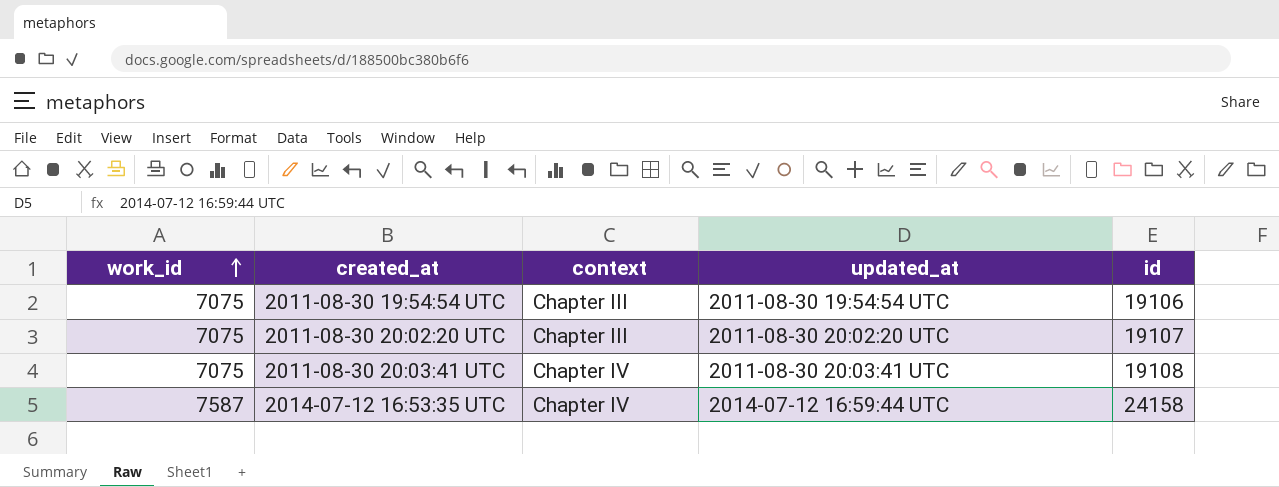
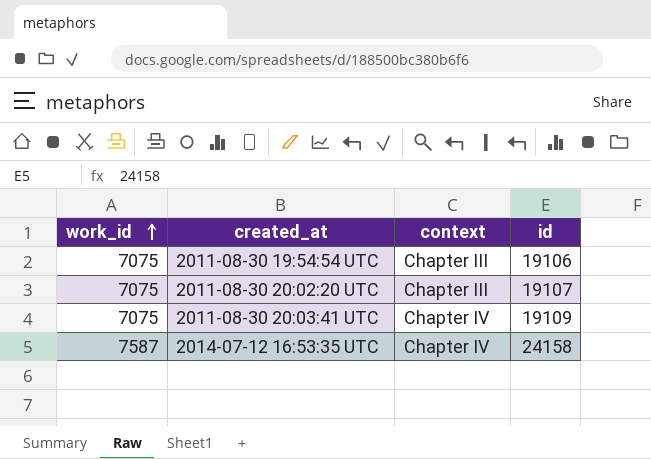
column updated_at | position: 4 -> none
2011-08-30 20:03:41 UTC | id: 19108 -> 19109

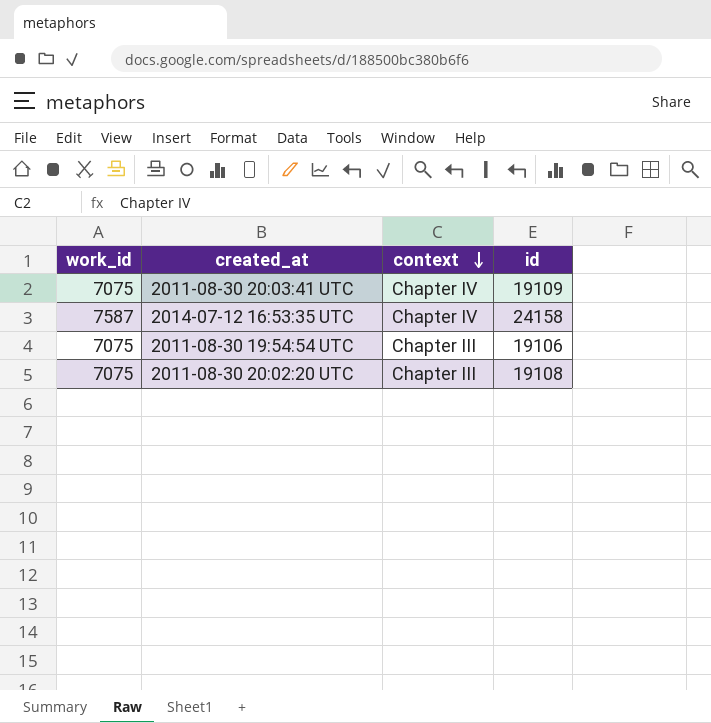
row order: work_id ascending -> context descending
2011-08-30 20:02:20 UTC | id: 19107 -> 19108

